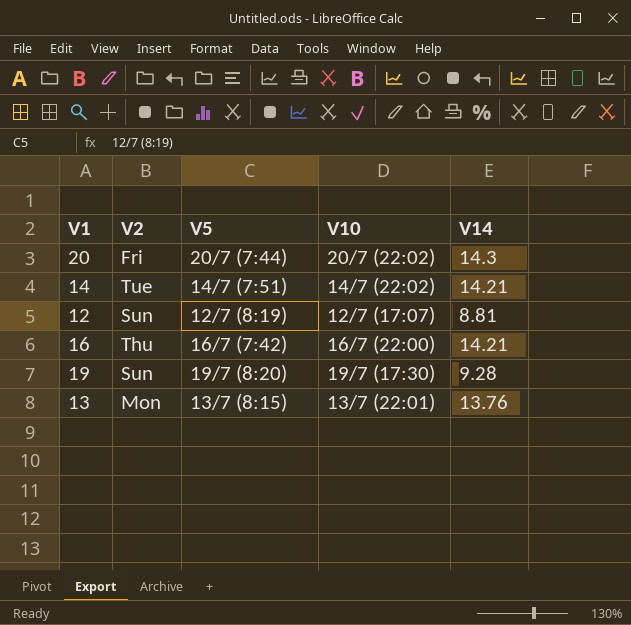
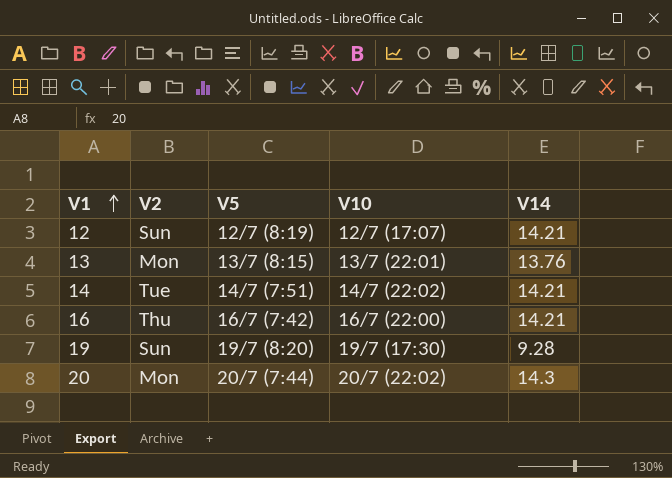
row order: none -> V1 ascending
12 | V14: 8.81 -> 14.21
20 | V2: Fri -> Mon

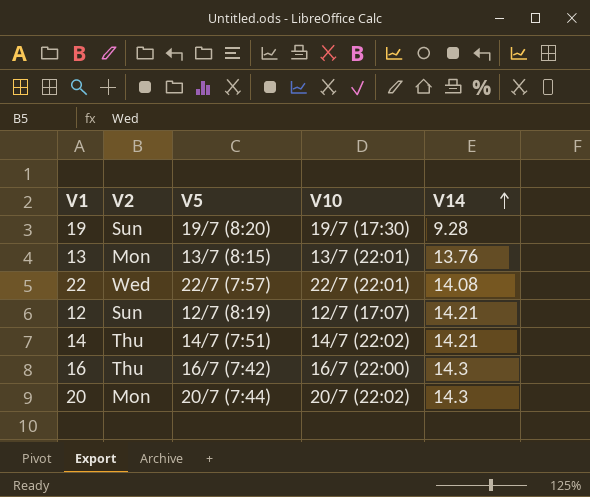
row order: V1 ascending -> V14 ascending
row 22: none -> Wed | 22/7 (7:57) | 22/7 (22:01) | 14.08
14 | V2: Tue -> Thu
16 | V14: 14.21 -> 14.3

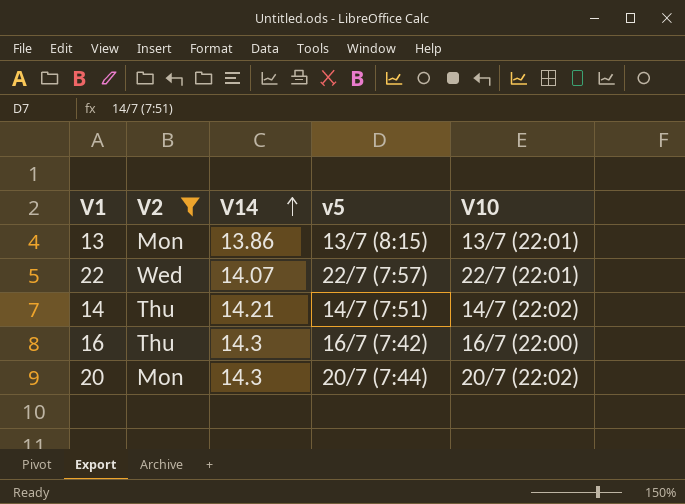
filter: none -> V2 != Sun
column V14 | position: 5 -> 3
column name: V5 -> v5
13 | V14: 13.76 -> 13.86
22 | V14: 14.08 -> 14.07

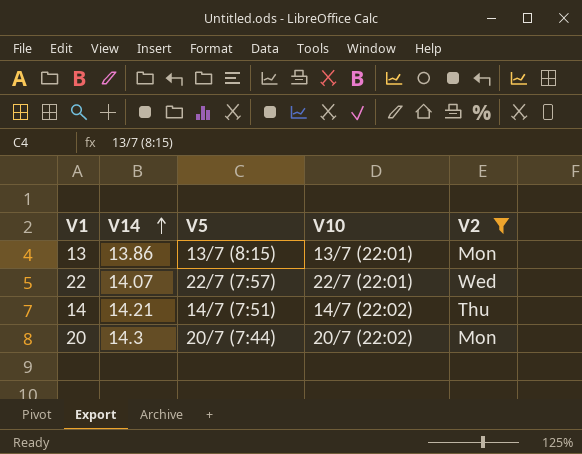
column name: v5 -> V5
column V2 | position: 2 -> 5
row 16: Thu | 14.3 | 16/7 (7:42) | 16/7 (22:00) -> none

